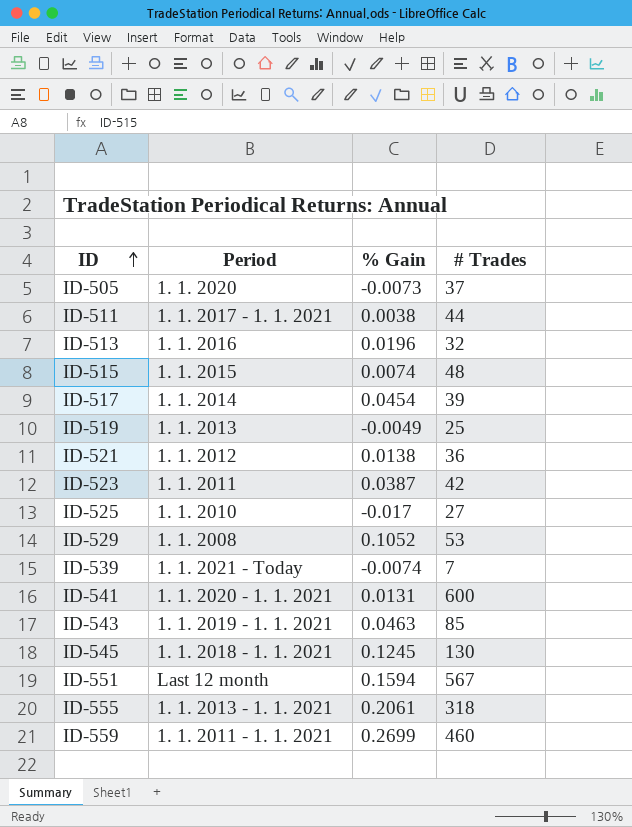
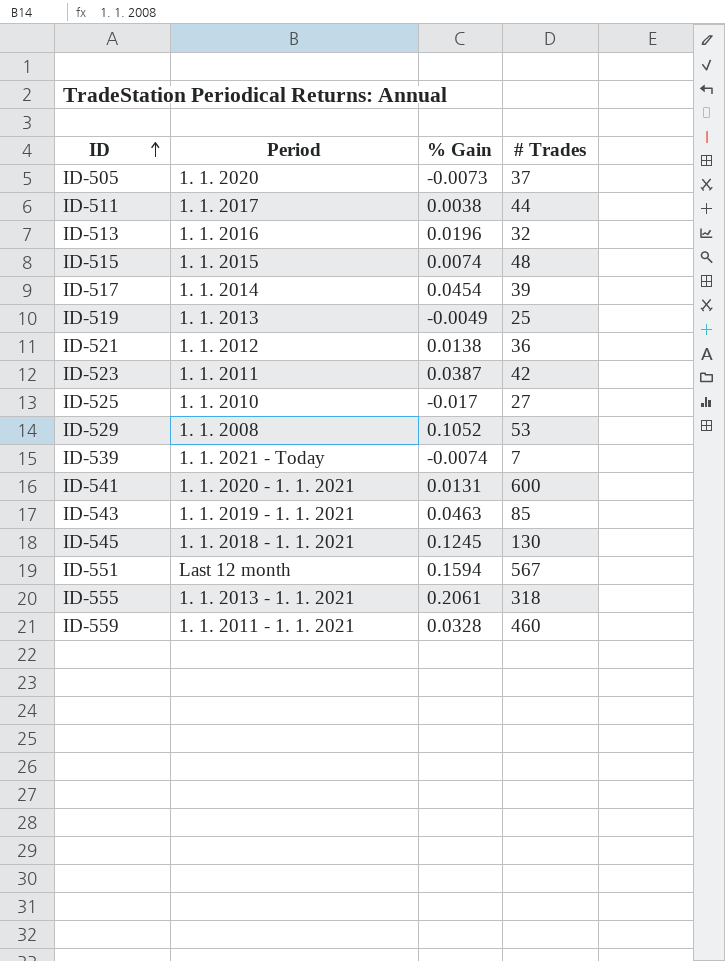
ID-511 | Period: 1. 1. 2017 - 1. 1. 2021 -> 1. 1. 2017
ID-559 | % Gain: 0.2699 -> 0.0328

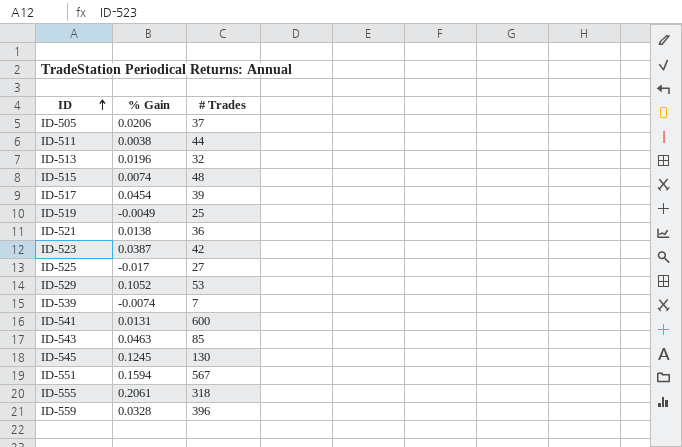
column Period | position: 2 -> none
ID-505 | % Gain: -0.0073 -> 0.0206
ID-559 | # Trades: 460 -> 396

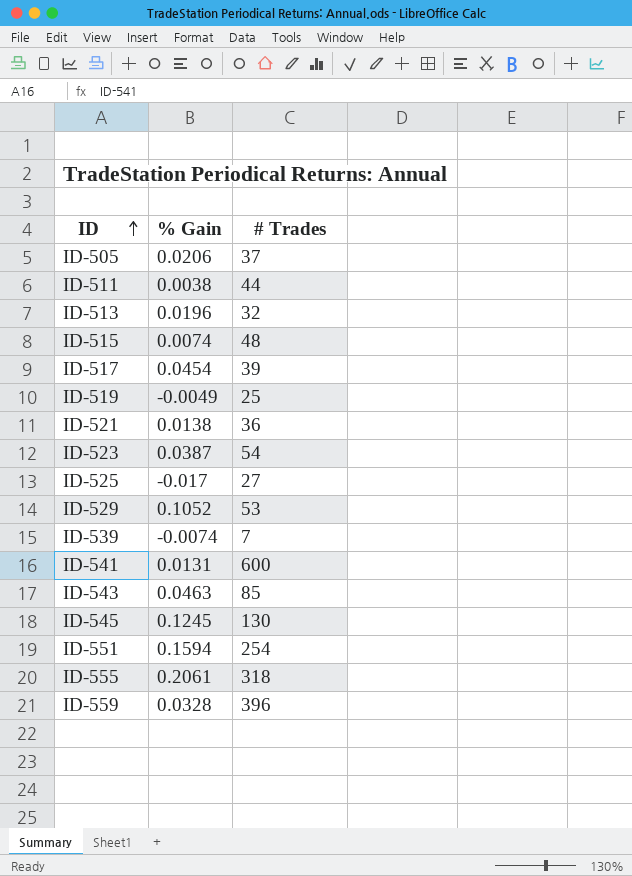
ID-523 | # Trades: 42 -> 54
ID-551 | # Trades: 567 -> 254

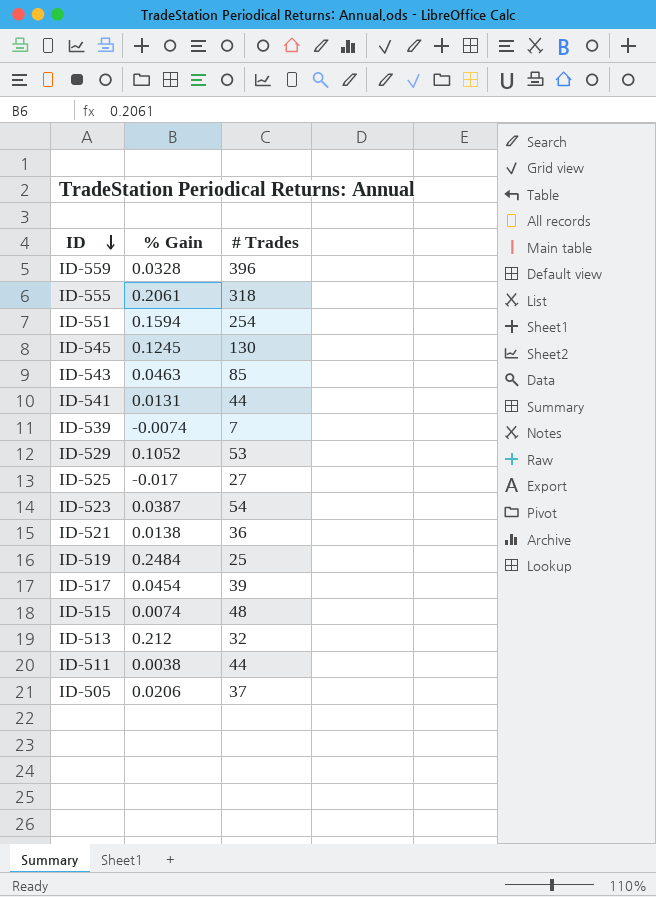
row order: ID ascending -> ID descending
ID-541 | # Trades: 600 -> 44
ID-519 | % Gain: -0.0049 -> 0.2484
ID-513 | % Gain: 0.0196 -> 0.212

